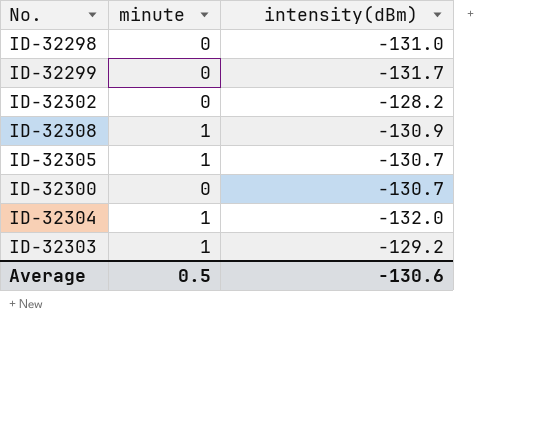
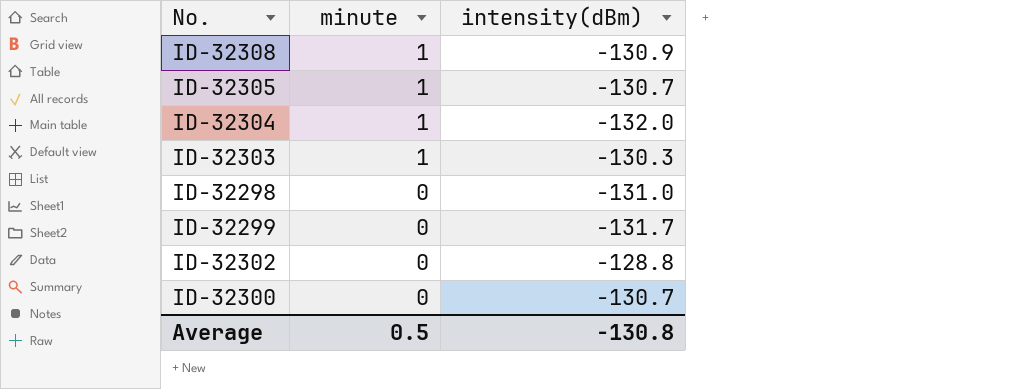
row order: none -> minute descending
ID-32303 | intensity(dBm): -129.2 -> -130.3
ID-32302 | intensity(dBm): -128.2 -> -128.8
Average | intensity(dBm): -130.6 -> -130.8

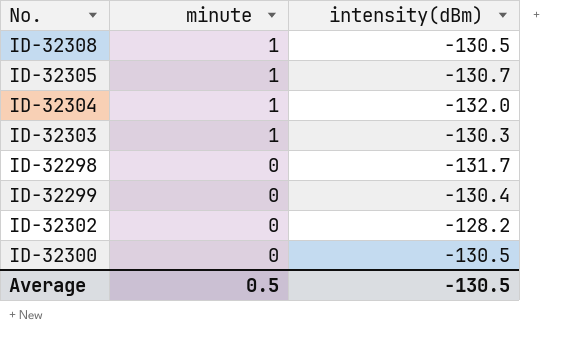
ID-32308 | intensity(dBm): -130.9 -> -130.5
ID-32298 | intensity(dBm): -131.0 -> -131.7
ID-32299 | intensity(dBm): -131.7 -> -130.4
ID-32302 | intensity(dBm): -128.8 -> -128.2
ID-32300 | intensity(dBm): -130.7 -> -130.5
Average | intensity(dBm): -130.8 -> -130.5

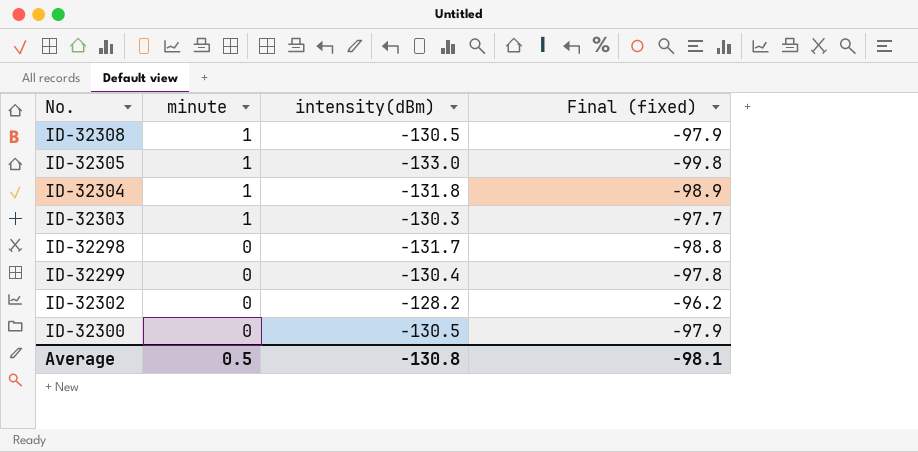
column Final (fixed) | formula: none -> [intensity(dBm)] * 0.75
ID-32305 | intensity(dBm): -130.7 -> -133.0
ID-32304 | intensity(dBm): -132.0 -> -131.8
Average | intensity(dBm): -130.5 -> -130.8

